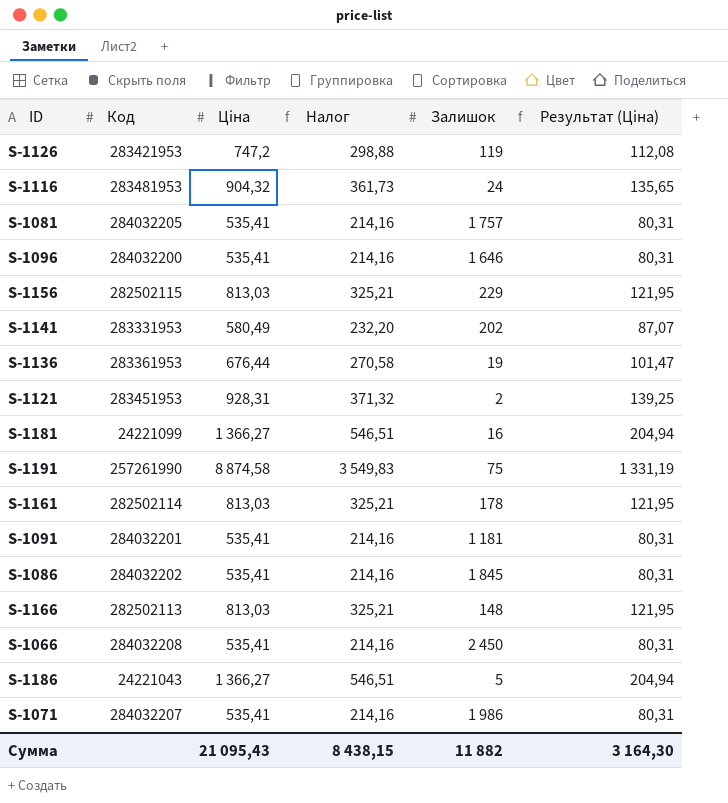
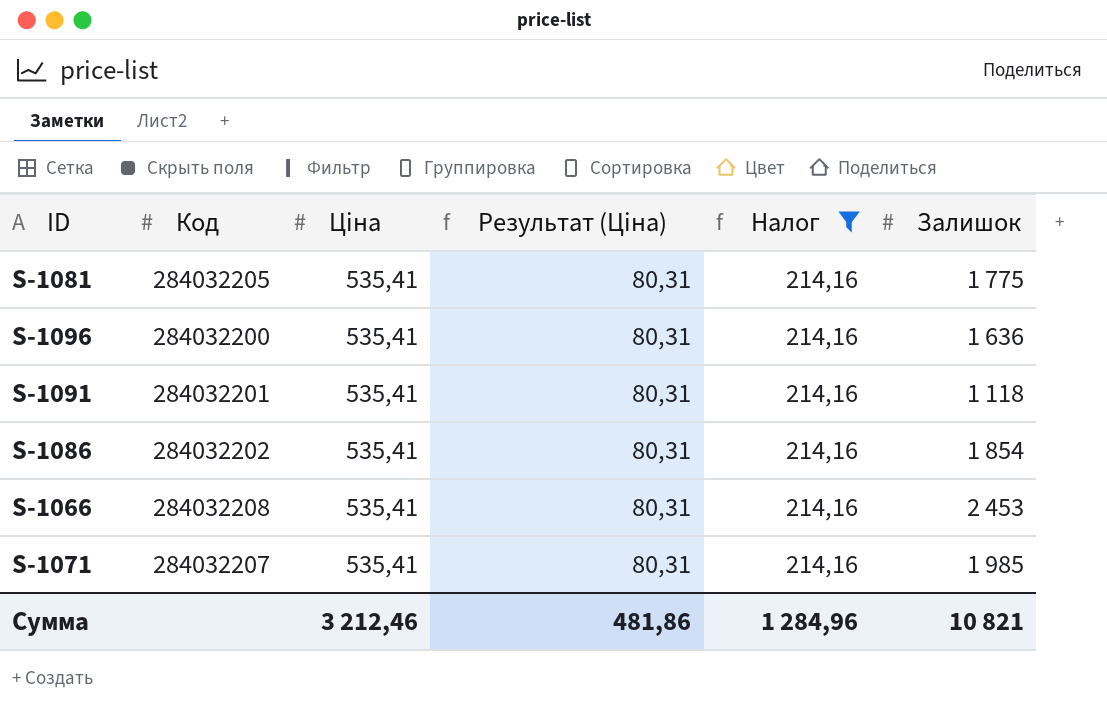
filter: none -> Налог = 214,16
column Результат (Ціна) | position: 6 -> 4
S-1081 | Залишок: 1 757 -> 1 775
S-1096 | Залишок: 1 646 -> 1 636
S-1091 | Залишок: 1 181 -> 1 118
S-1086 | Залишок: 1 845 -> 1 854
S-1066 | Залишок: 2 450 -> 2 453
S-1071 | Залишок: 1 986 -> 1 985
Сумма | Ціна: 21 095,43 -> 3 212,46
Сумма | Результат (Ціна): 3 164,30 -> 481,86
Сумма | Налог: 8 438,15 -> 1 284,96
Сумма | Залишок: 11 882 -> 10 821

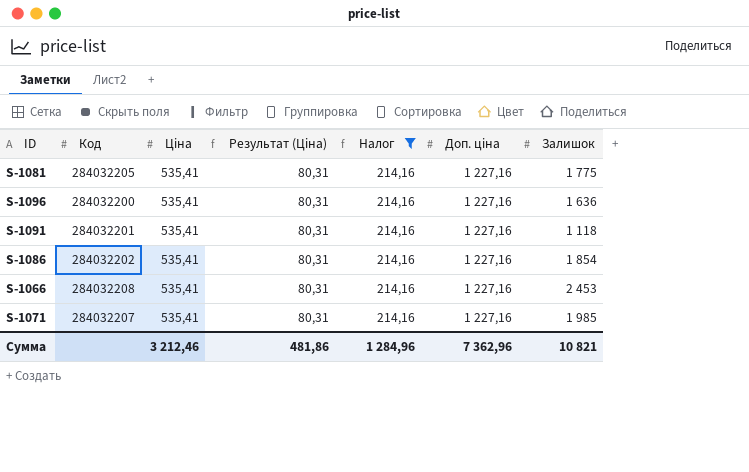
column Доп. ціна | position: none -> 6

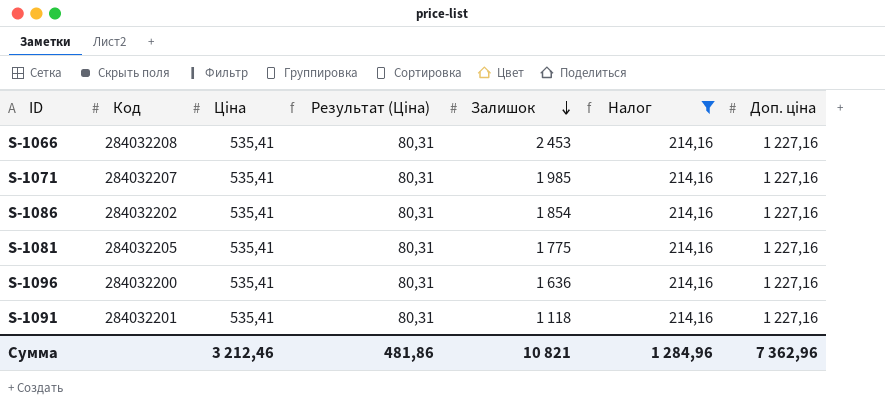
row order: none -> Залишок descending
column Залишок | position: 7 -> 5

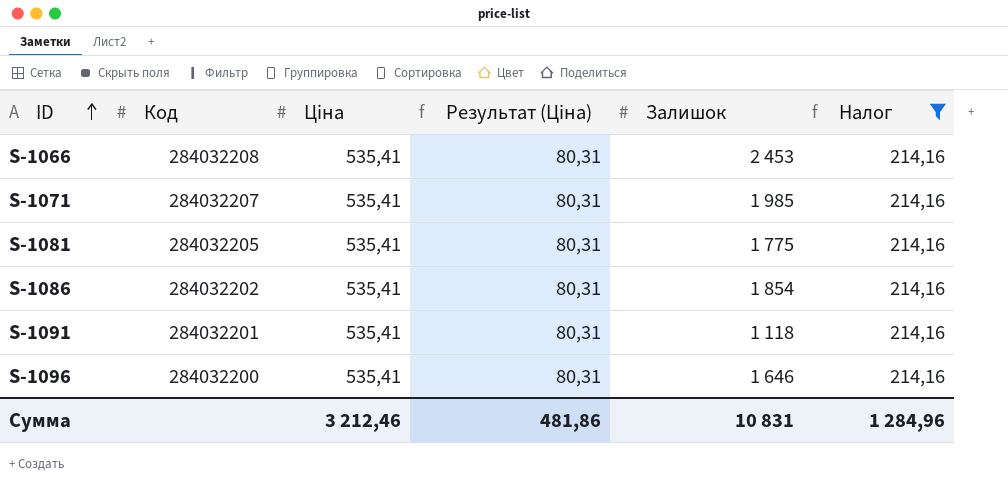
row order: Залишок descending -> ID ascending
column Доп. ціна | position: 7 -> none
S-1096 | Залишок: 1 636 -> 1 646
Сумма | Залишок: 10 821 -> 10 831

